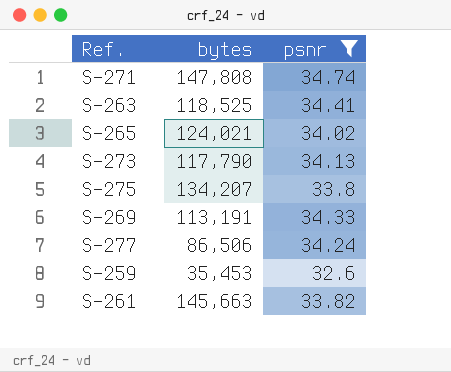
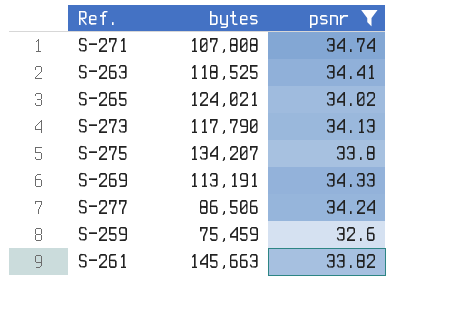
S-271 | bytes: 147,808 -> 107,808
S-259 | bytes: 35,453 -> 75,459

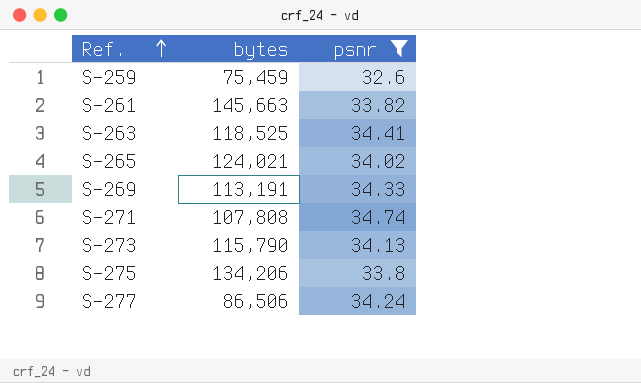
row order: none -> Ref. ascending
S-273 | bytes: 117,790 -> 115,790
S-275 | bytes: 134,207 -> 134,206

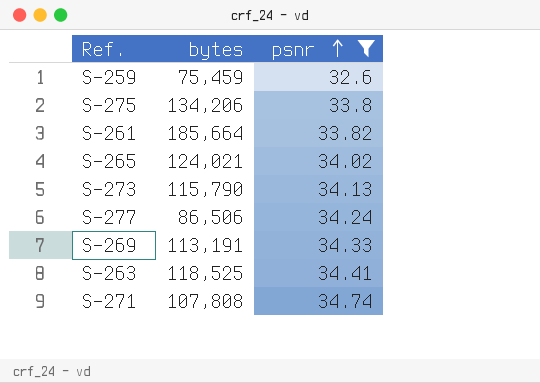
row order: Ref. ascending -> psnr ascending
S-261 | bytes: 145,663 -> 185,664

